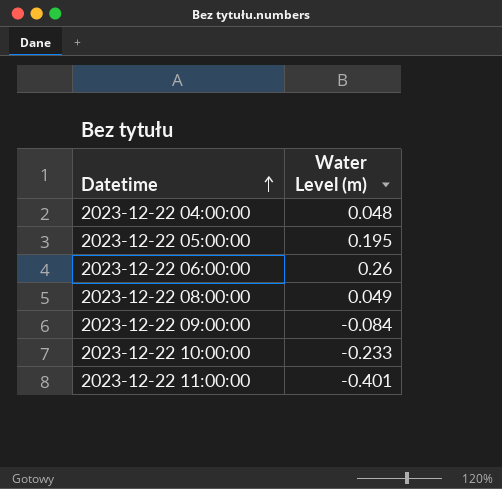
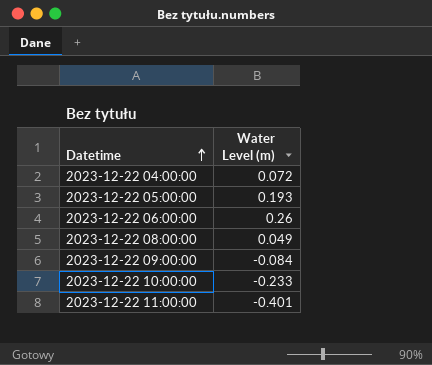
2023-12-22 04:00:00 | Water Level (m): 0.048 -> 0.072
2023-12-22 05:00:00 | Water Level (m): 0.195 -> 0.193

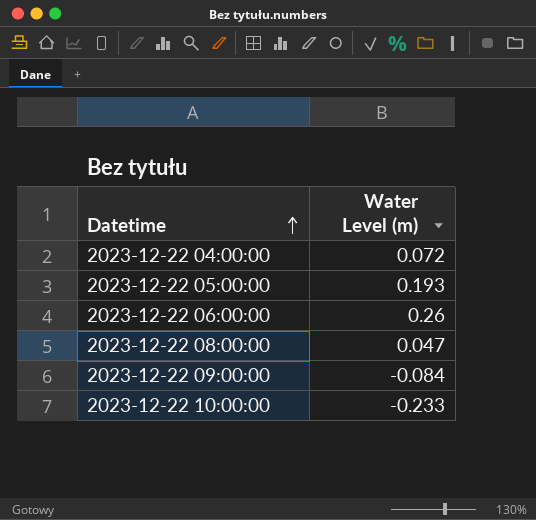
row 2023-12-22 11:00:00: -0.401 -> none
2023-12-22 08:00:00 | Water Level (m): 0.049 -> 0.047

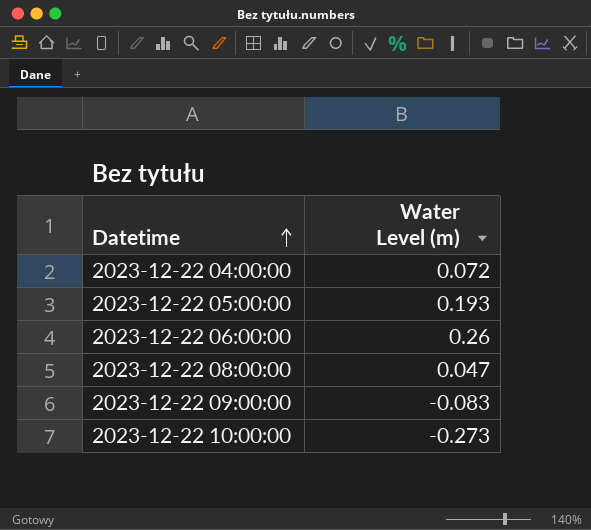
2023-12-22 09:00:00 | Water Level (m): -0.084 -> -0.083
2023-12-22 10:00:00 | Water Level (m): -0.233 -> -0.273

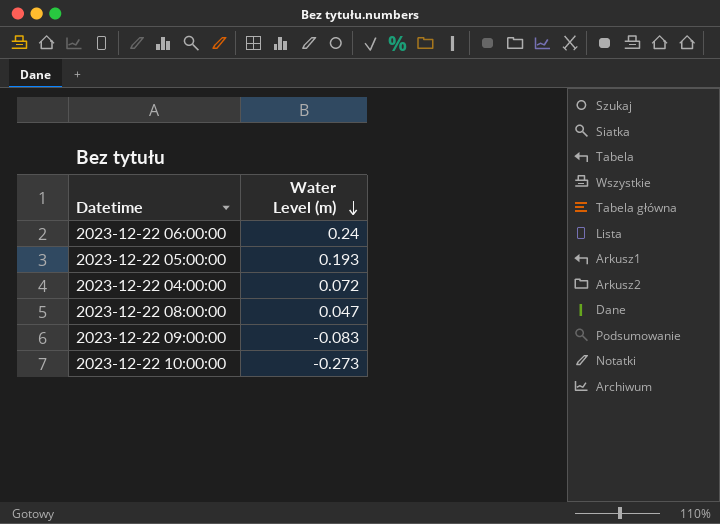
row order: Datetime ascending -> Water Level (m) descending
2023-12-22 06:00:00 | Water Level (m): 0.26 -> 0.24

